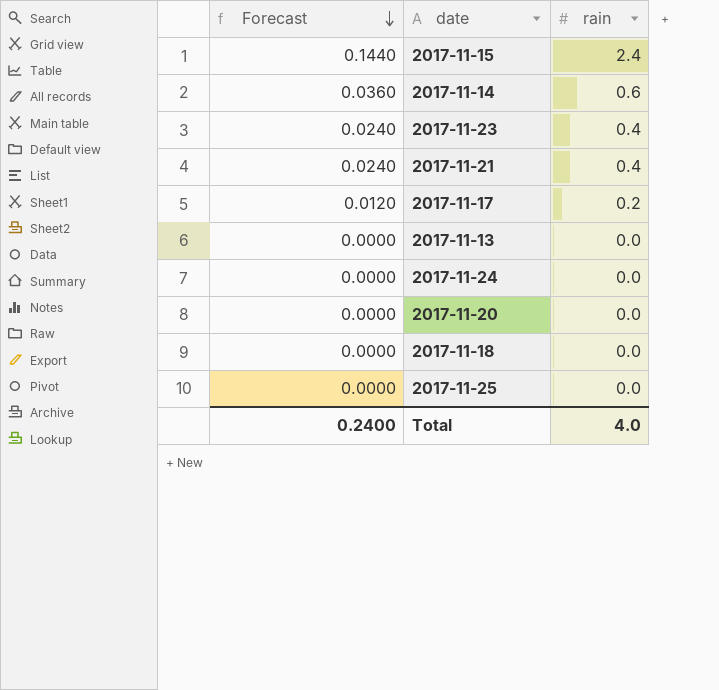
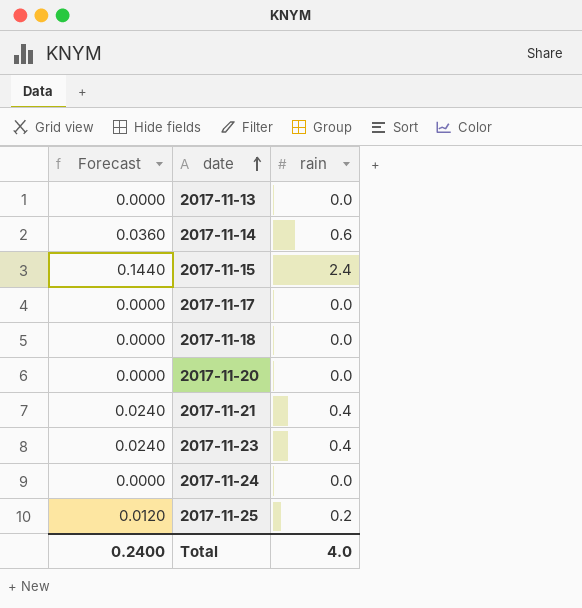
row order: Forecast descending -> date ascending
2017-11-17 | Forecast: 0.0120 -> 0.0000
2017-11-17 | rain: 0.2 -> 0.0
2017-11-25 | Forecast: 0.0000 -> 0.0120
2017-11-25 | rain: 0.0 -> 0.2

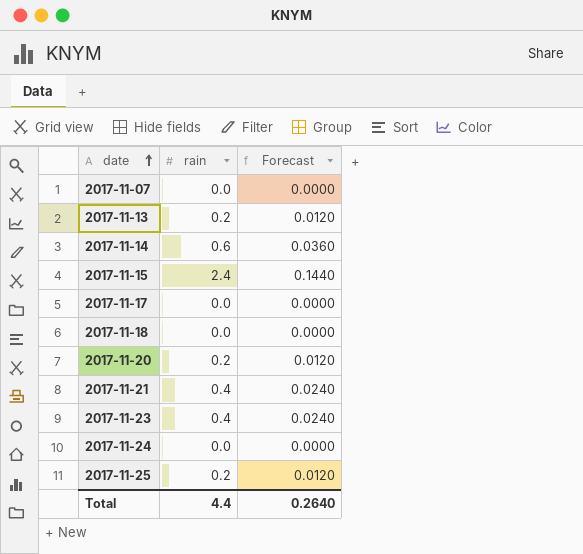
column Forecast | position: 1 -> 3
row 2017-11-07: none -> 0.0 | 0.0000
2017-11-13 | rain: 0.0 -> 0.2
2017-11-13 | Forecast: 0.0000 -> 0.0120
2017-11-20 | rain: 0.0 -> 0.2
2017-11-20 | Forecast: 0.0000 -> 0.0120
Total | rain: 4.0 -> 4.4
Total | Forecast: 0.2400 -> 0.2640

